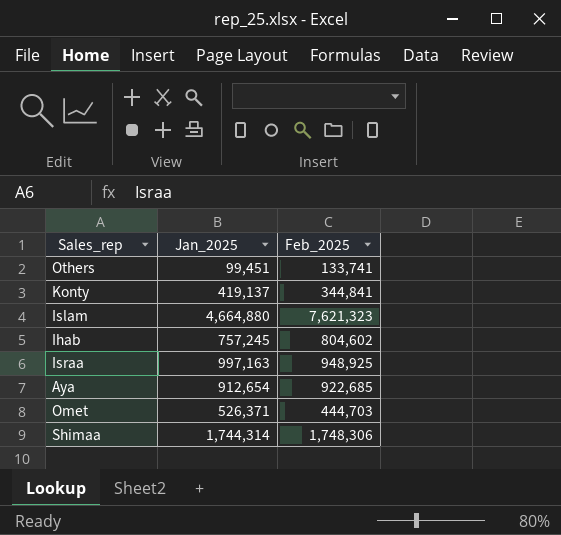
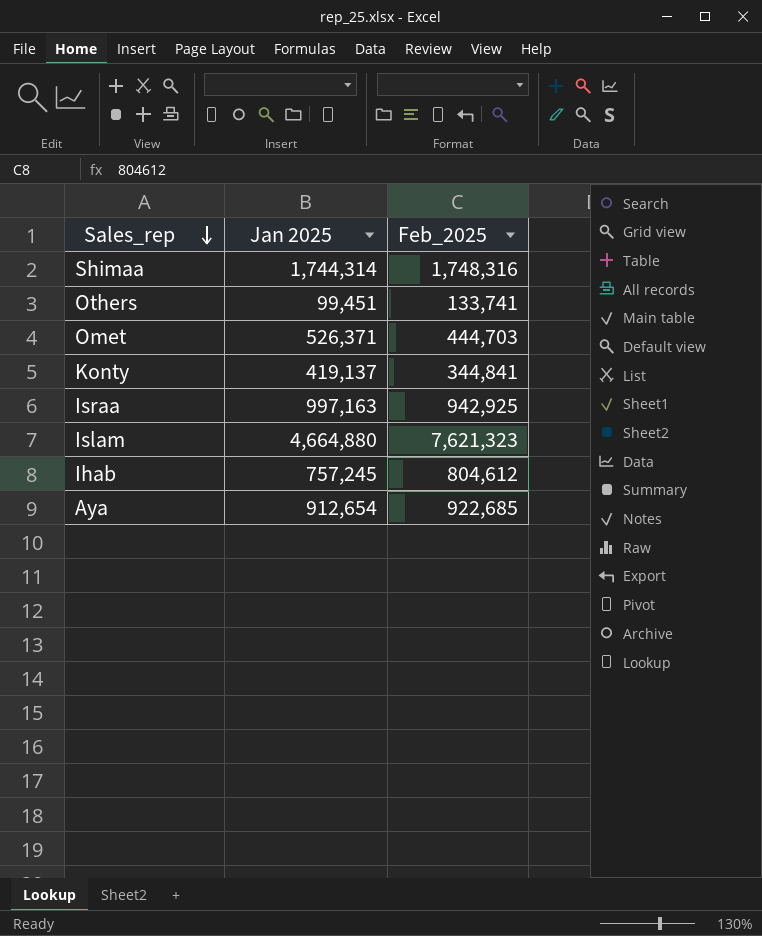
row order: none -> Sales_rep descending
column name: Jan_2025 -> Jan 2025
Shimaa | Feb_2025: 1,748,306 -> 1,748,316
Israa | Feb_2025: 948,925 -> 942,925
Ihab | Feb_2025: 804,602 -> 804,612

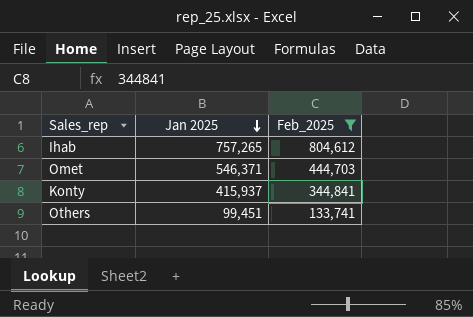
filter: none -> Feb_2025 <= 804,612
row order: Sales_rep descending -> Jan 2025 descending
Ihab | Jan 2025: 757,245 -> 757,265
Omet | Jan 2025: 526,371 -> 546,371
Konty | Jan 2025: 419,137 -> 415,937

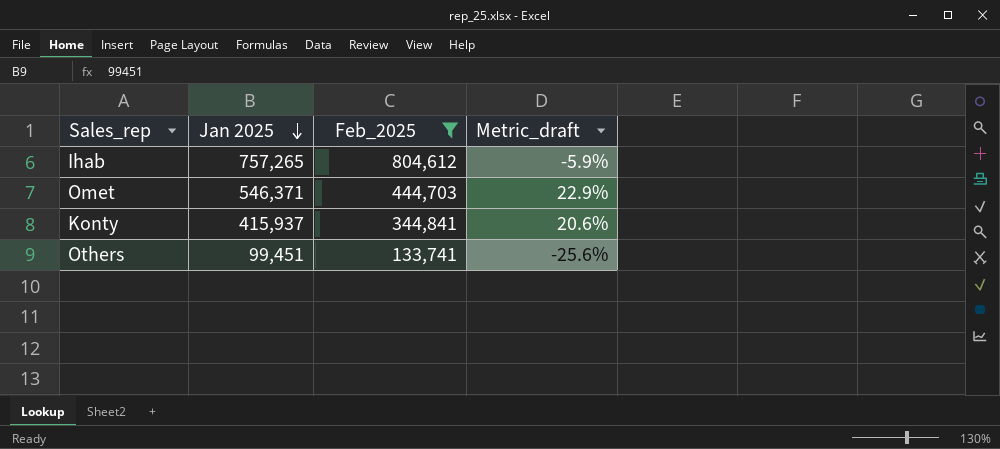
column Metric_draft | formula: none -> ([Jan 2025] - [Feb_2025]) / [Feb_2025]

